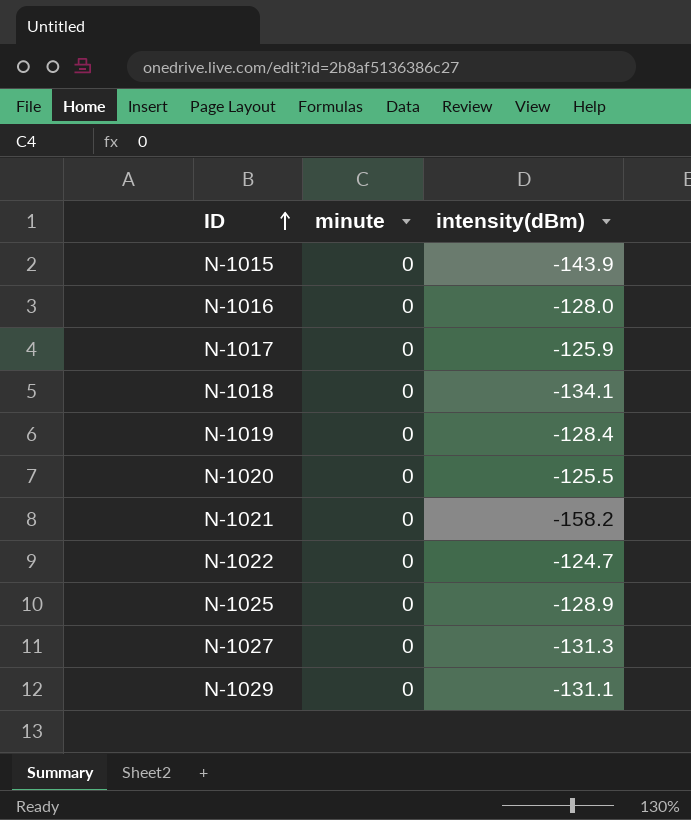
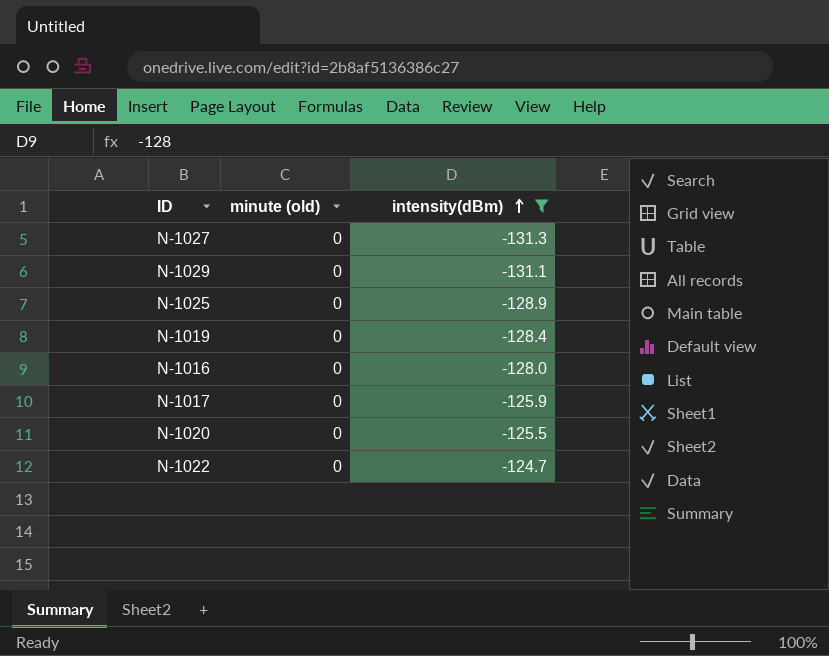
filter: none -> intensity(dBm) >= -131.3
row order: ID ascending -> intensity(dBm) ascending
column name: minute -> minute (old)

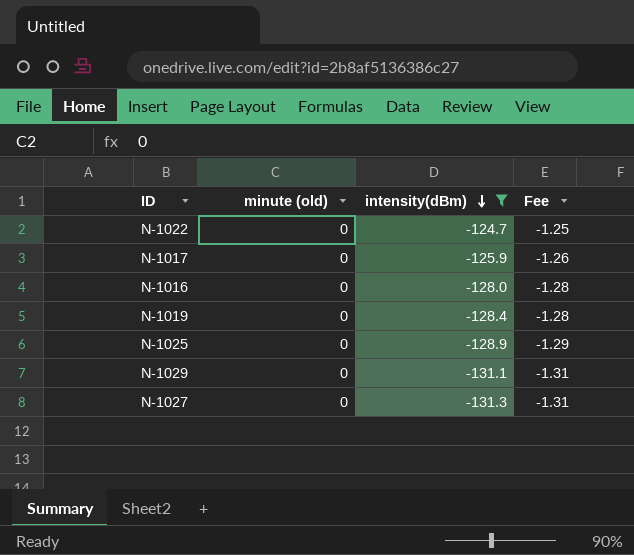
row order: intensity(dBm) ascending -> intensity(dBm) descending
column Fee | formula: none -> [intensity(dBm)] * 0.01
row N-1020: 0 | -125.5 -> none

